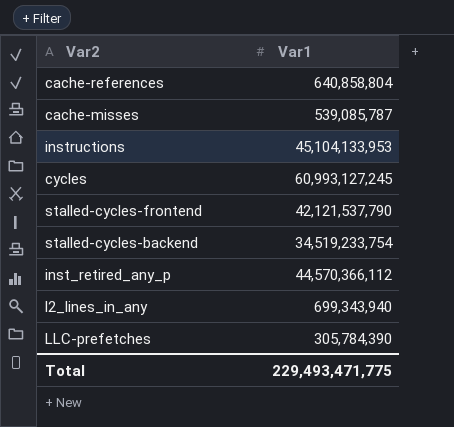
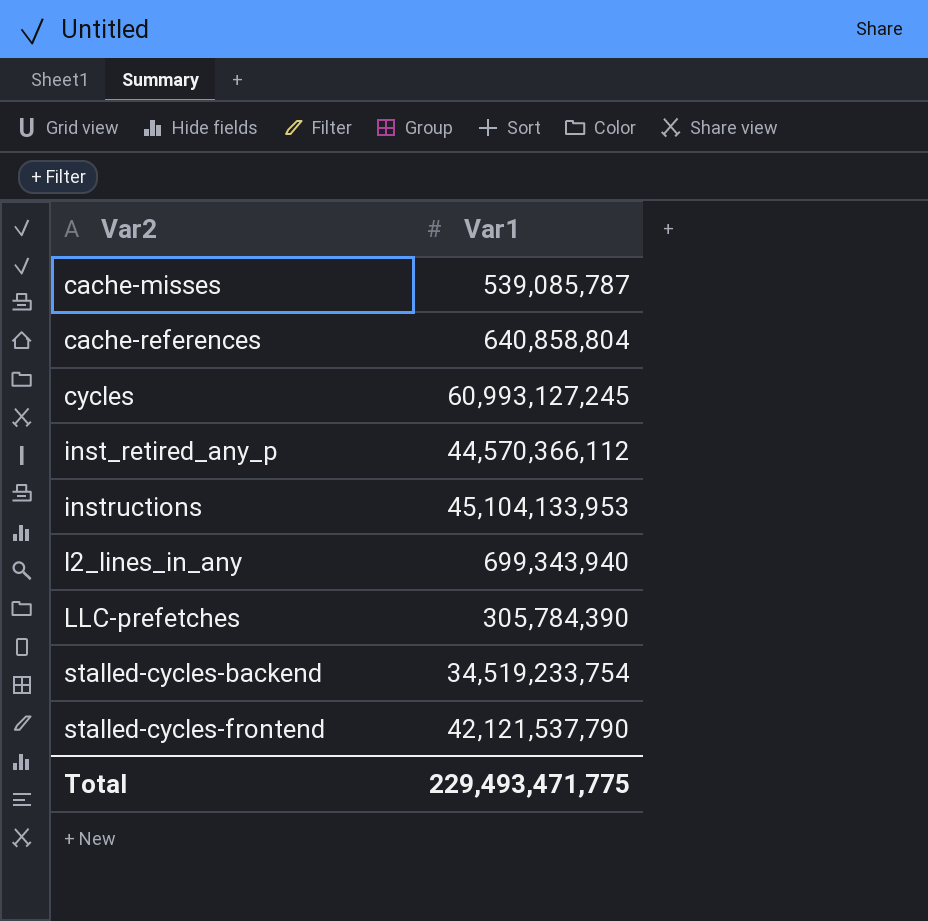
row order: none -> Var2 ascending

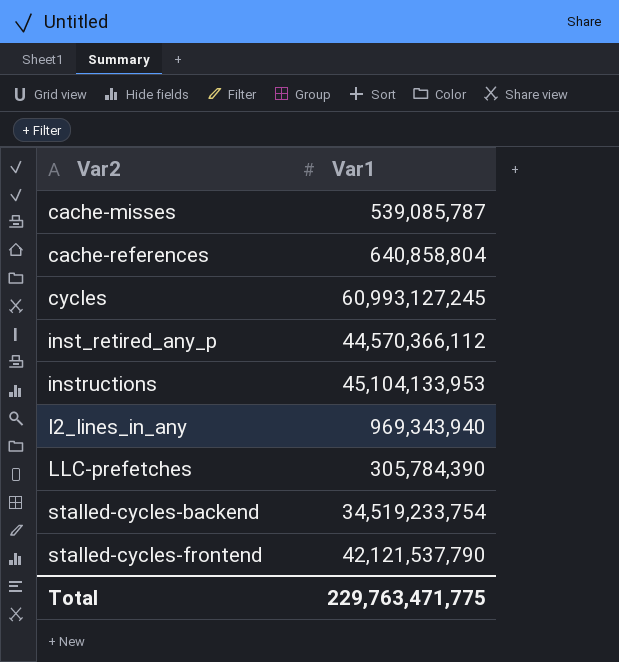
l2_lines_in_any | Var1: 699,343,940 -> 969,343,940
Total | Var1: 229,493,471,775 -> 229,763,471,775

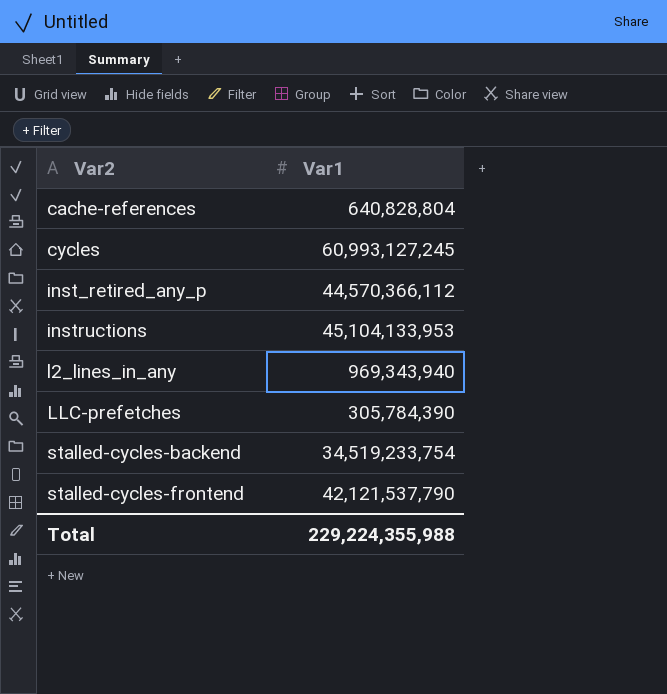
row cache-misses: 539,085,787 -> none
cache-references | Var1: 640,858,804 -> 640,828,804
Total | Var1: 229,763,471,775 -> 229,224,355,988

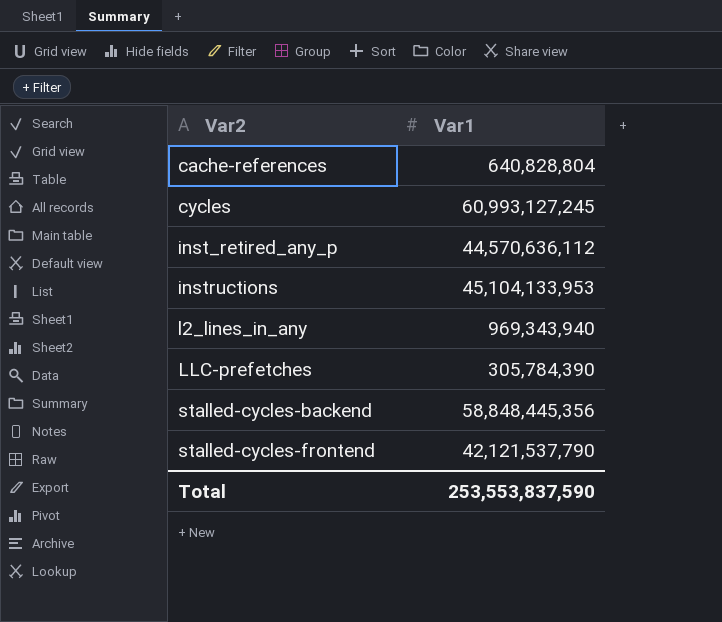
inst_retired_any_p | Var1: 44,570,366,112 -> 44,570,636,112
stalled-cycles-backend | Var1: 34,519,233,754 -> 58,848,445,356
Total | Var1: 229,224,355,988 -> 253,553,837,590

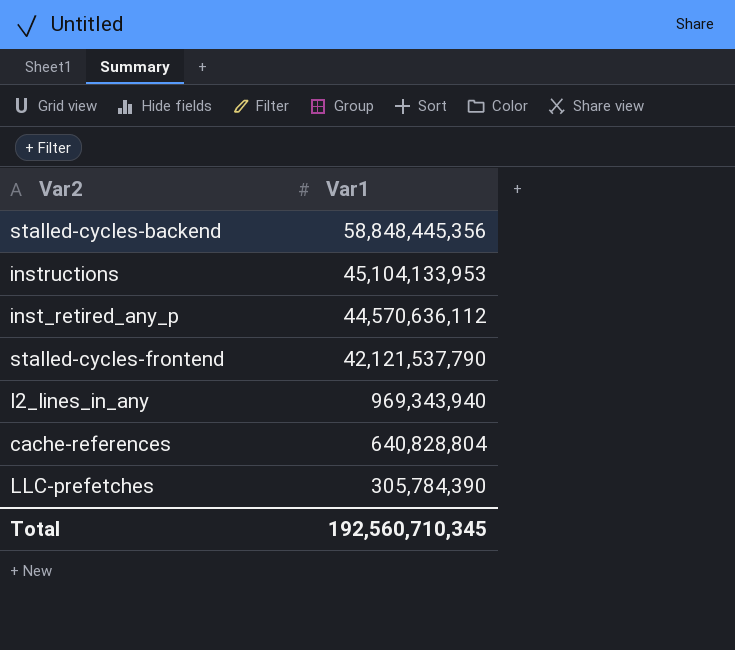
row order: Var2 ascending -> Var1 descending
row cycles: 60,993,127,245 -> none
Total | Var1: 253,553,837,590 -> 192,560,710,345

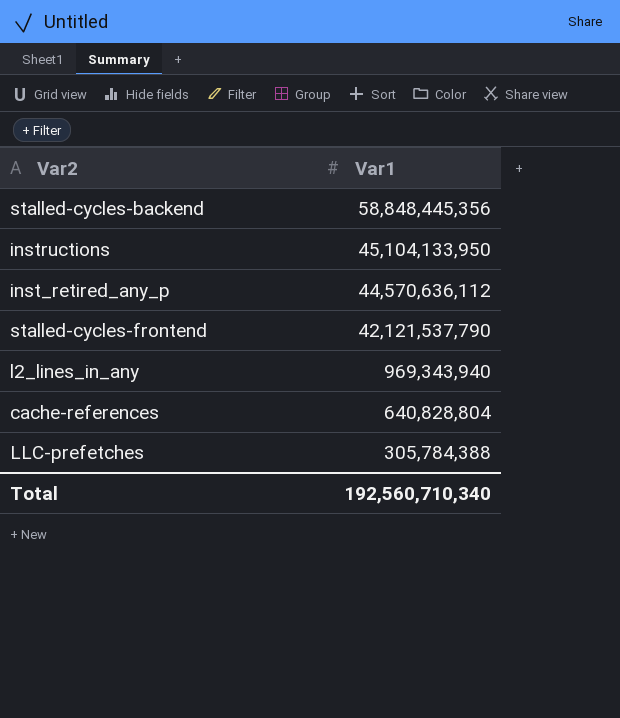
instructions | Var1: 45,104,133,953 -> 45,104,133,950
LLC-prefetches | Var1: 305,784,390 -> 305,784,388
Total | Var1: 192,560,710,345 -> 192,560,710,340

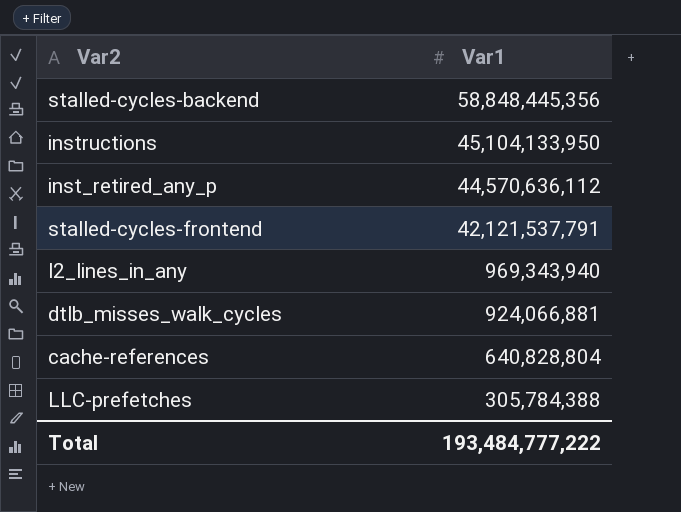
stalled-cycles-frontend | Var1: 42,121,537,790 -> 42,121,537,791
row dtlb_misses_walk_cycles: none -> 924,066,881
Total | Var1: 192,560,710,340 -> 193,484,777,222

